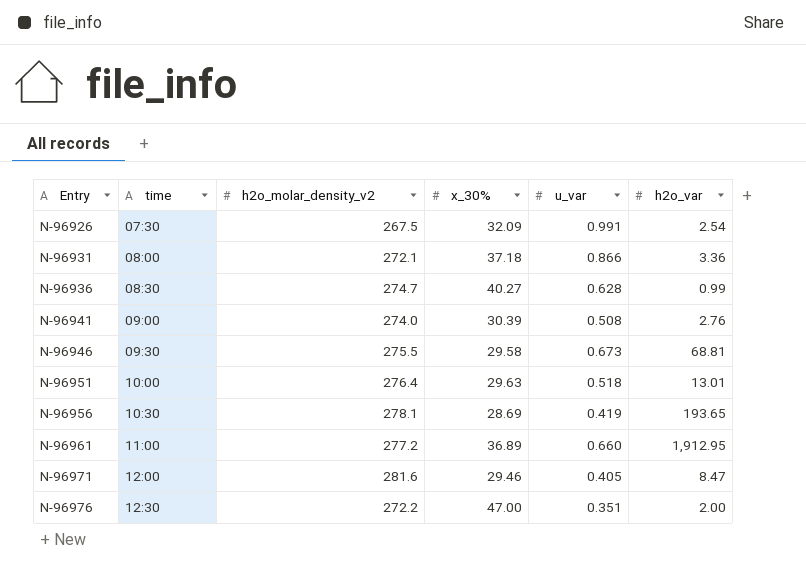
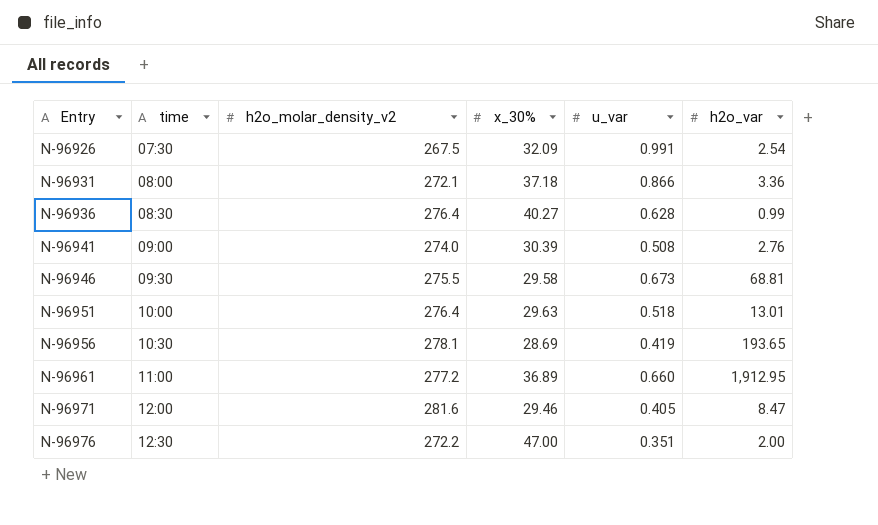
N-96936 | h2o_molar_density_v2: 274.7 -> 276.4

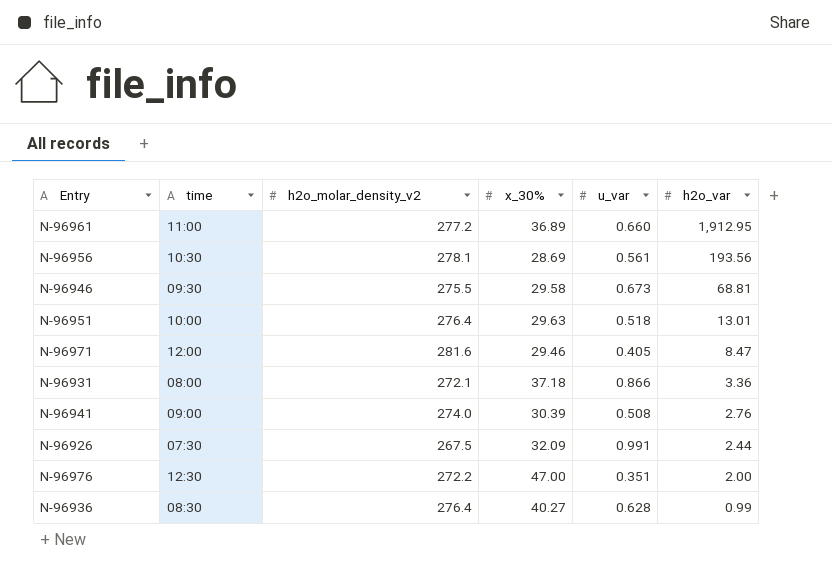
row order: Entry ascending -> h2o_var descending
N-96956 | u_var: 0.419 -> 0.561
N-96956 | h2o_var: 193.65 -> 193.56
N-96926 | h2o_var: 2.54 -> 2.44

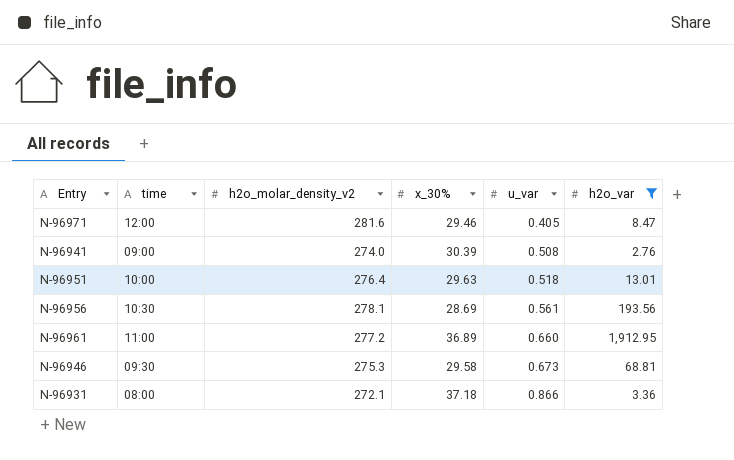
filter: none -> h2o_var >= 2.76
row order: h2o_var descending -> u_var ascending
N-96946 | h2o_molar_density_v2: 275.5 -> 275.3

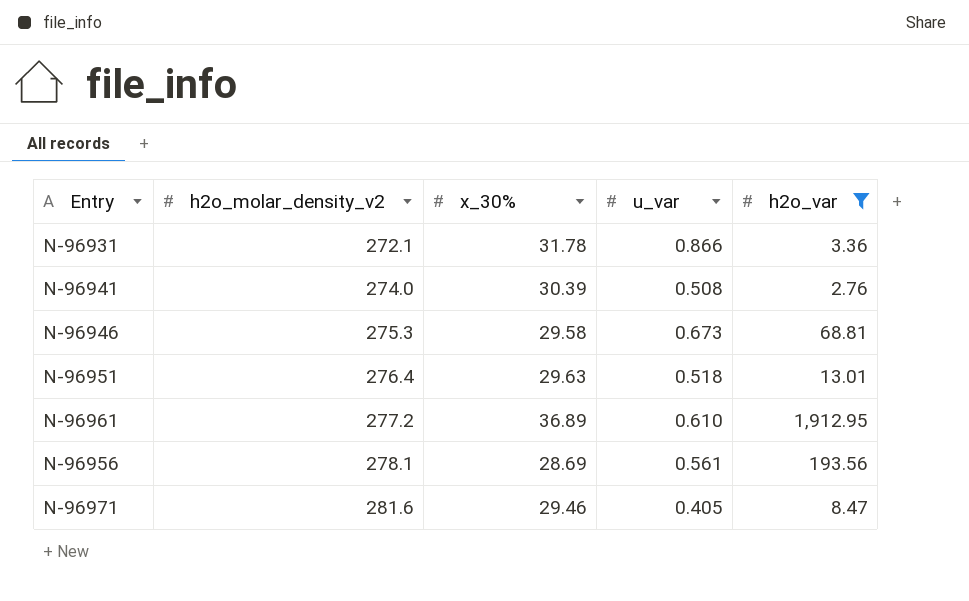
row order: u_var ascending -> h2o_molar_density_v2 ascending
column time | position: 2 -> none
N-96931 | x_30%: 37.18 -> 31.78
N-96961 | u_var: 0.660 -> 0.610

